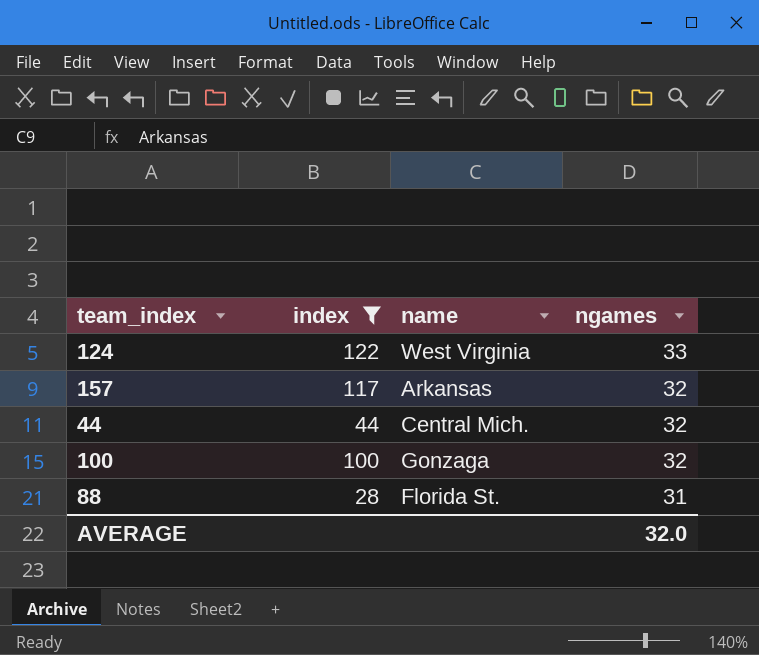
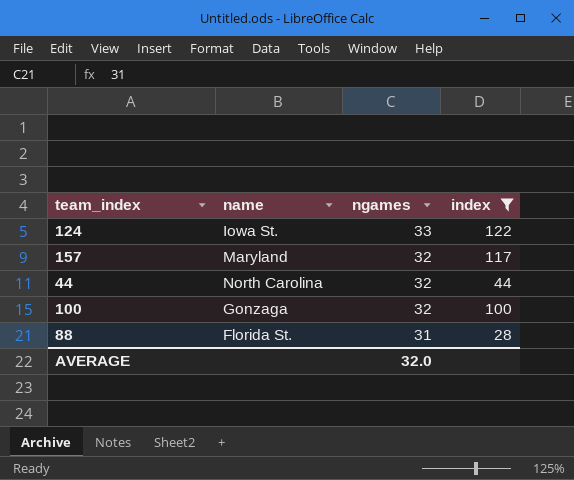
column index | position: 2 -> 4
124 | name: West Virginia -> Iowa St.
157 | name: Arkansas -> Maryland
44 | name: Central Mich. -> North Carolina

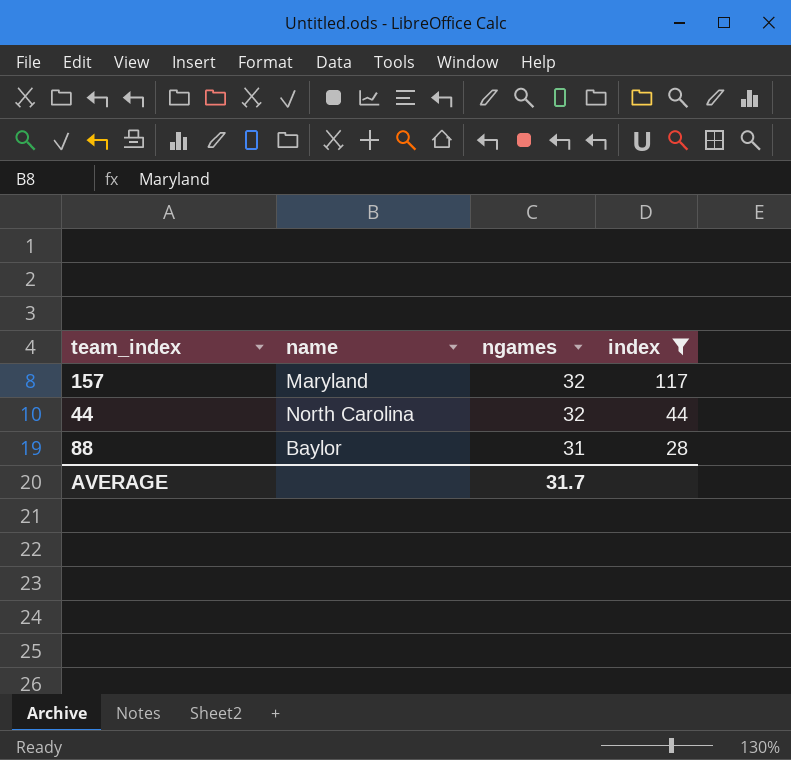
row 124: Iowa St. | 33 | 122 -> none
row 100: Gonzaga | 32 | 100 -> none
88 | name: Florida St. -> Baylor
AVERAGE | ngames: 32.0 -> 31.7

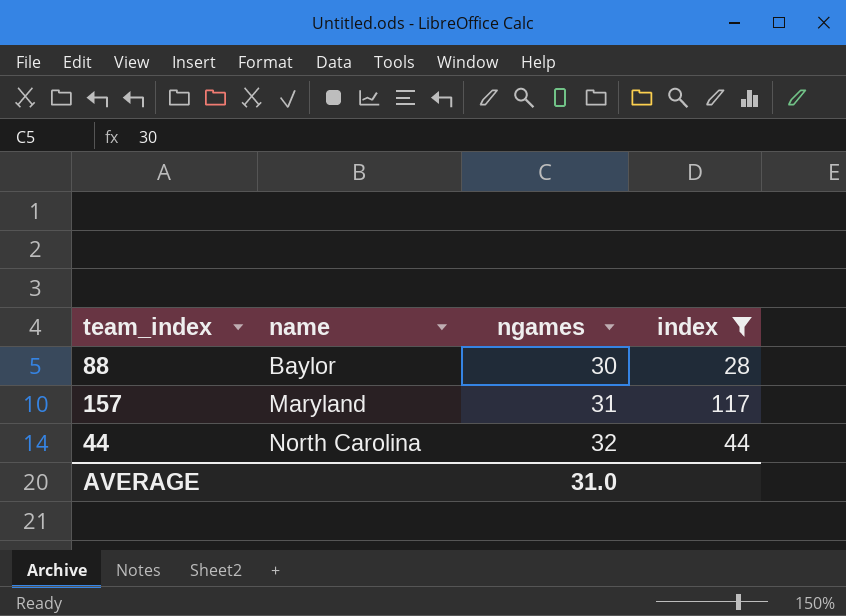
row order: ngames descending -> name ascending
88 | ngames: 31 -> 30
157 | ngames: 32 -> 31
AVERAGE | ngames: 31.7 -> 31.0

